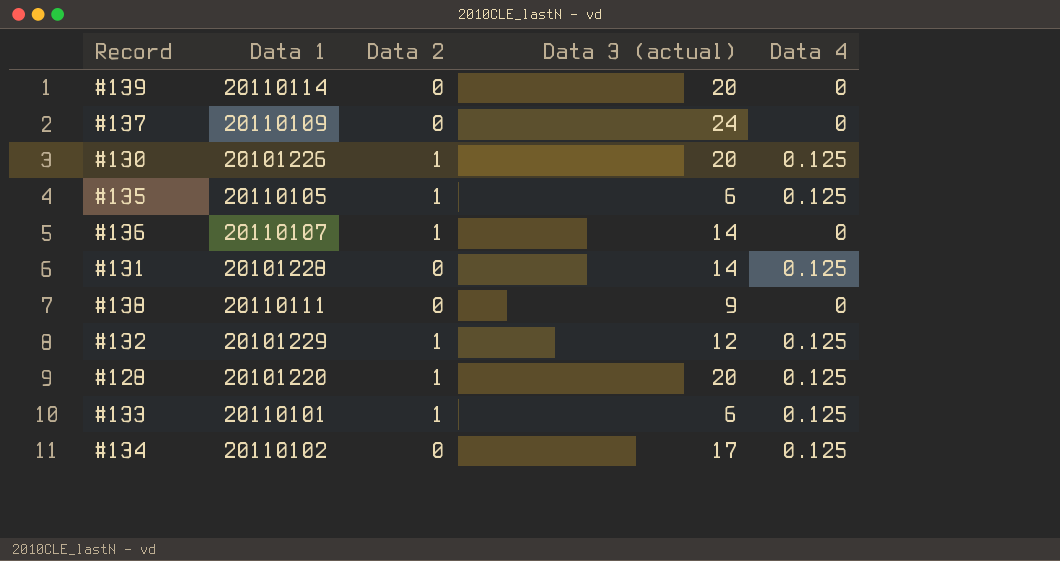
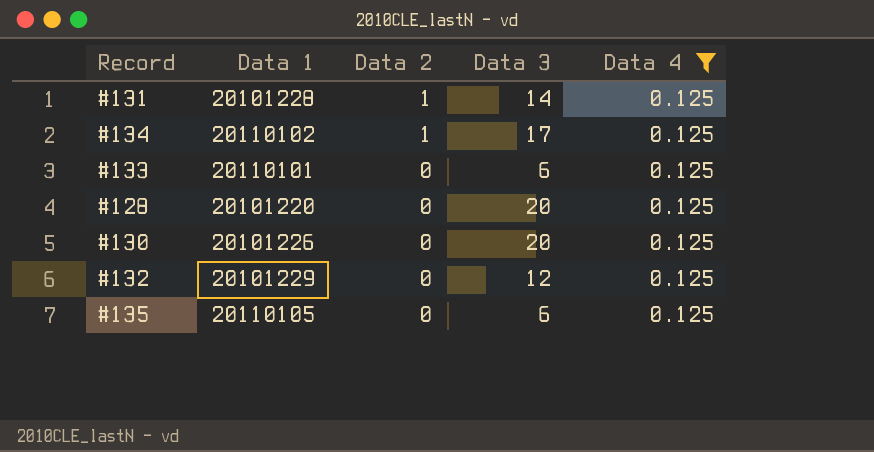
filter: none -> Data 4 = 0.125
row order: none -> Data 2 descending
column name: Data 3 (actual) -> Data 3
#131 | Data 2: 0 -> 1
#134 | Data 2: 0 -> 1
#133 | Data 2: 1 -> 0
#128 | Data 2: 1 -> 0
#130 | Data 2: 1 -> 0
#132 | Data 2: 1 -> 0
#135 | Data 2: 1 -> 0

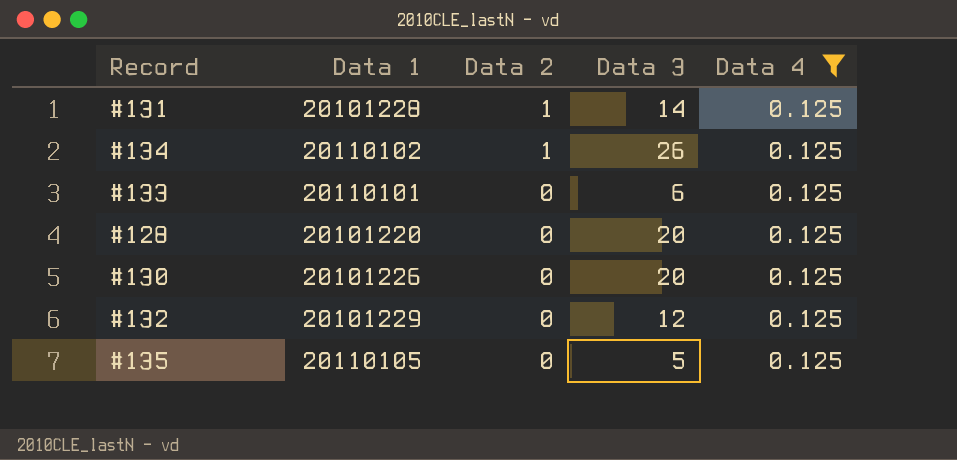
#134 | Data 3: 17 -> 26
#135 | Data 3: 6 -> 5

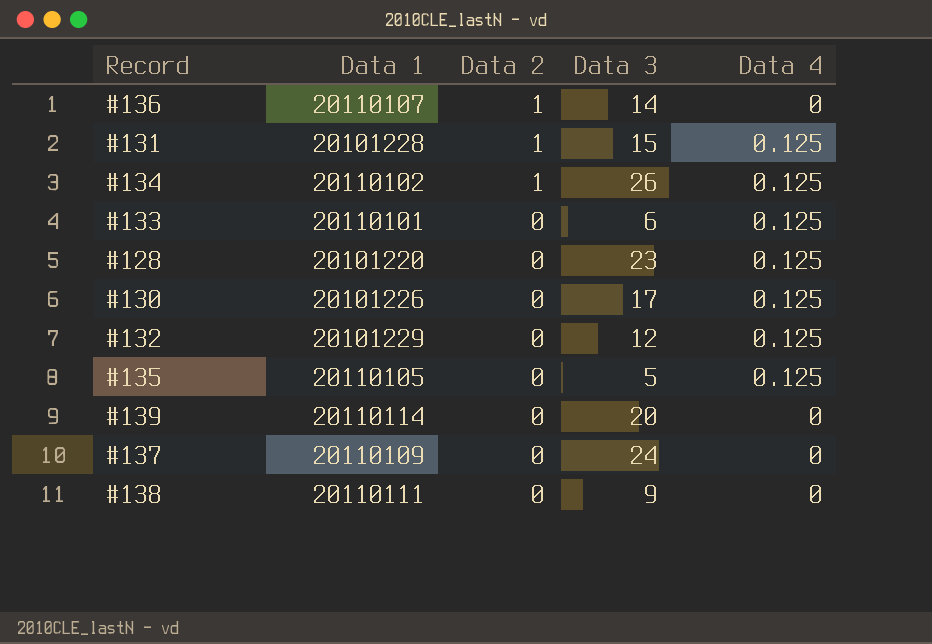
filter: Data 4 = 0.125 -> none
#131 | Data 3: 14 -> 15
#128 | Data 3: 20 -> 23
#130 | Data 3: 20 -> 17

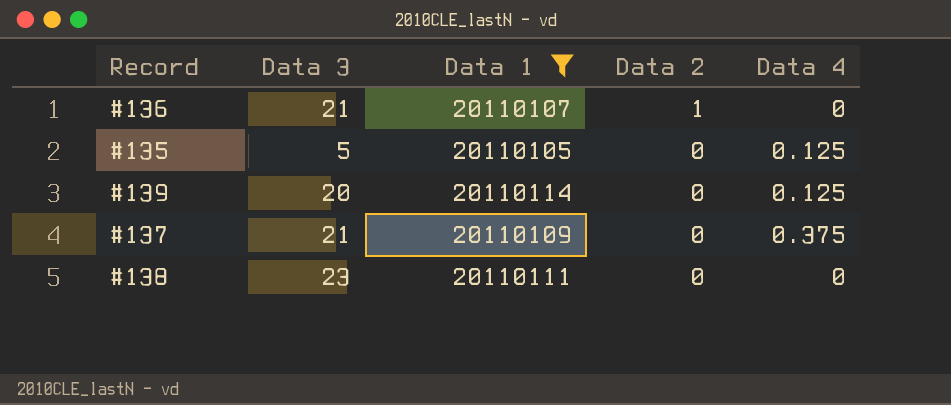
filter: none -> Data 1 >= 20110105
column Data 3 | position: 4 -> 2
#136 | Data 3: 14 -> 21
#139 | Data 4: 0 -> 0.125
#137 | Data 3: 24 -> 21
#137 | Data 4: 0 -> 0.375
#138 | Data 3: 9 -> 23

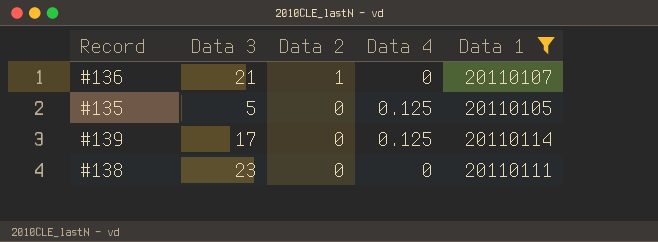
column Data 1 | position: 3 -> 5
row #137: 21 | 20110109 | 0 | 0.375 -> none
#139 | Data 3: 20 -> 17

